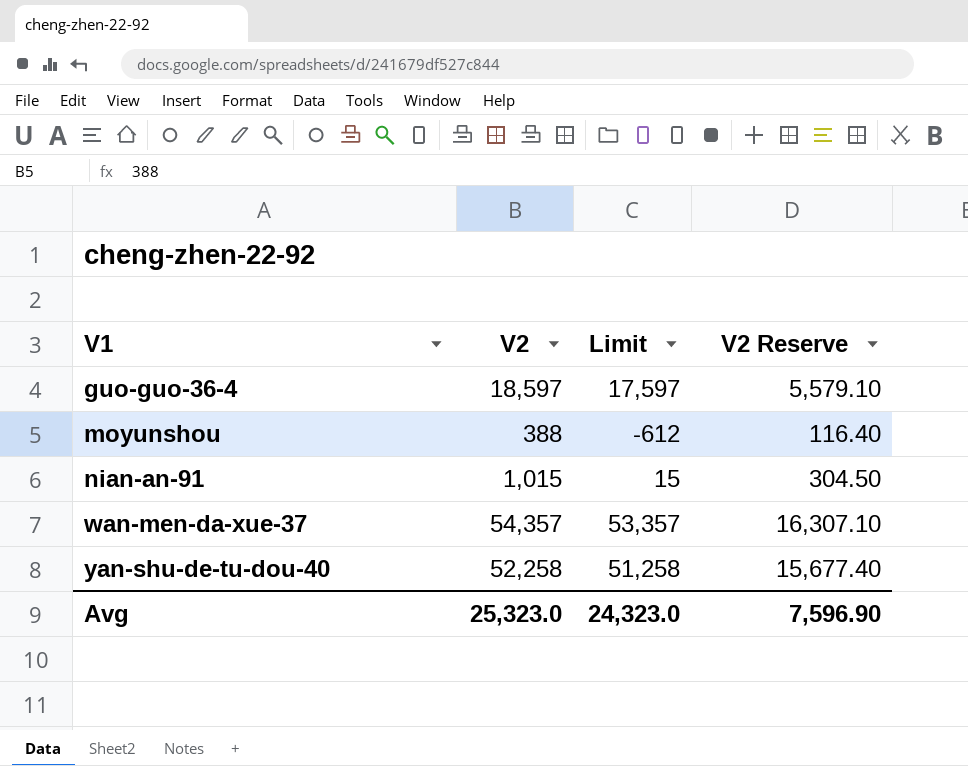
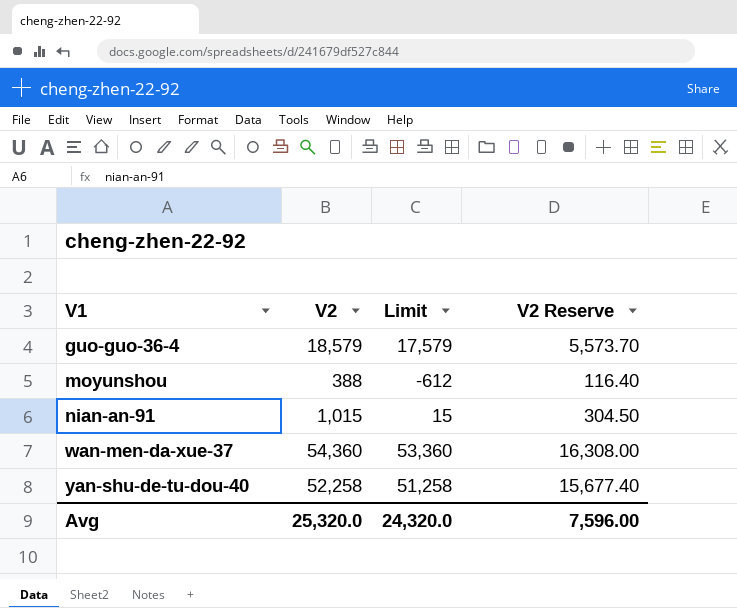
guo-guo-36-4 | V2: 18,597 -> 18,579
guo-guo-36-4 | Limit: 17,597 -> 17,579
guo-guo-36-4 | V2 Reserve: 5,579.10 -> 5,573.70
wan-men-da-xue-37 | V2: 54,357 -> 54,360
wan-men-da-xue-37 | Limit: 53,357 -> 53,360
wan-men-da-xue-37 | V2 Reserve: 16,307.10 -> 16,308.00
Avg | V2: 25,323.0 -> 25,320.0
Avg | Limit: 24,323.0 -> 24,320.0
Avg | V2 Reserve: 7,596.90 -> 7,596.00

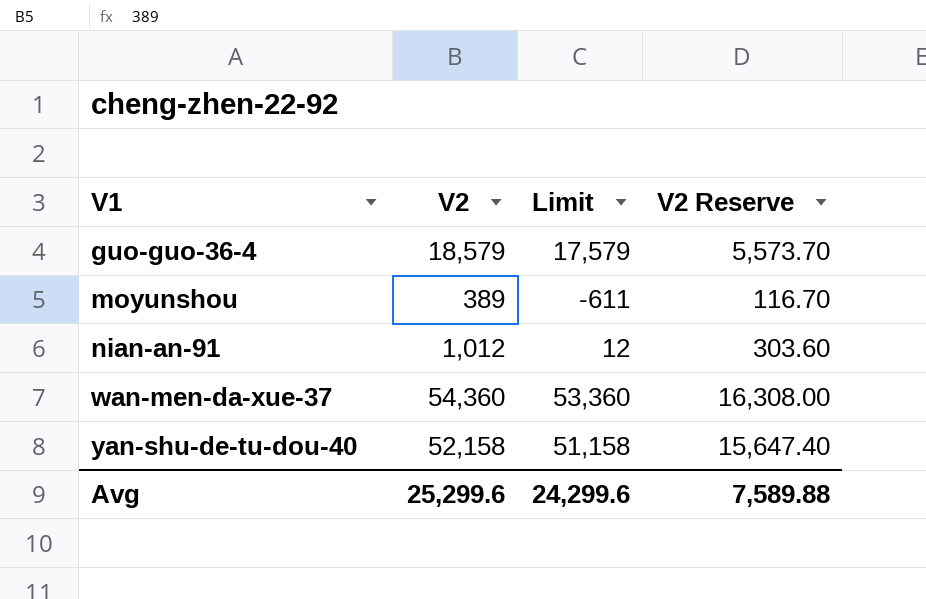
moyunshou | V2: 388 -> 389
moyunshou | Limit: -612 -> -611
moyunshou | V2 Reserve: 116.40 -> 116.70
nian-an-91 | V2: 1,015 -> 1,012
nian-an-91 | Limit: 15 -> 12
nian-an-91 | V2 Reserve: 304.50 -> 303.60
yan-shu-de-tu-dou-40 | V2: 52,258 -> 52,158
yan-shu-de-tu-dou-40 | Limit: 51,258 -> 51,158
yan-shu-de-tu-dou-40 | V2 Reserve: 15,677.40 -> 15,647.40
Avg | V2: 25,320.0 -> 25,299.6
Avg | Limit: 24,320.0 -> 24,299.6
Avg | V2 Reserve: 7,596.00 -> 7,589.88

